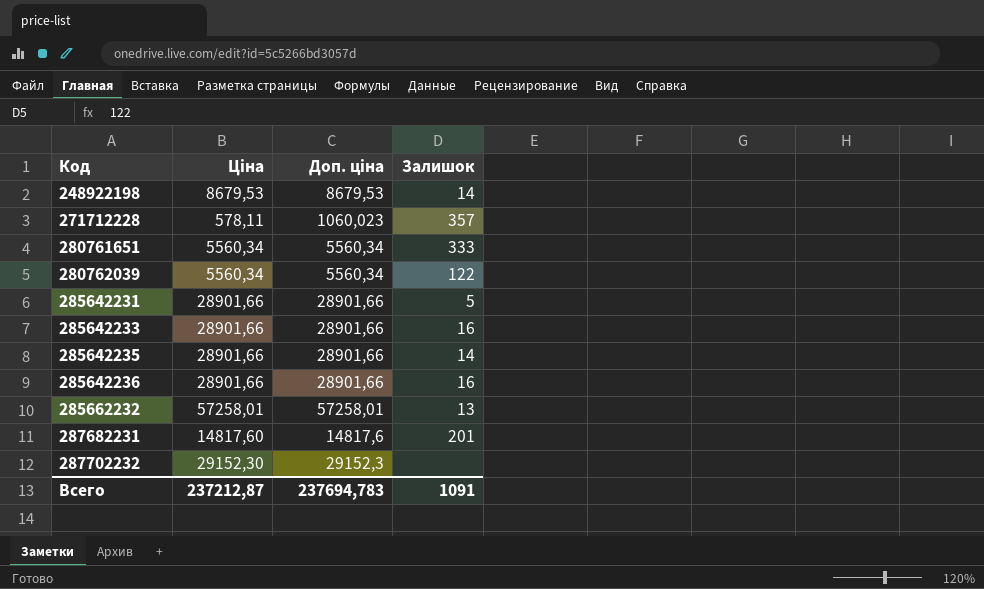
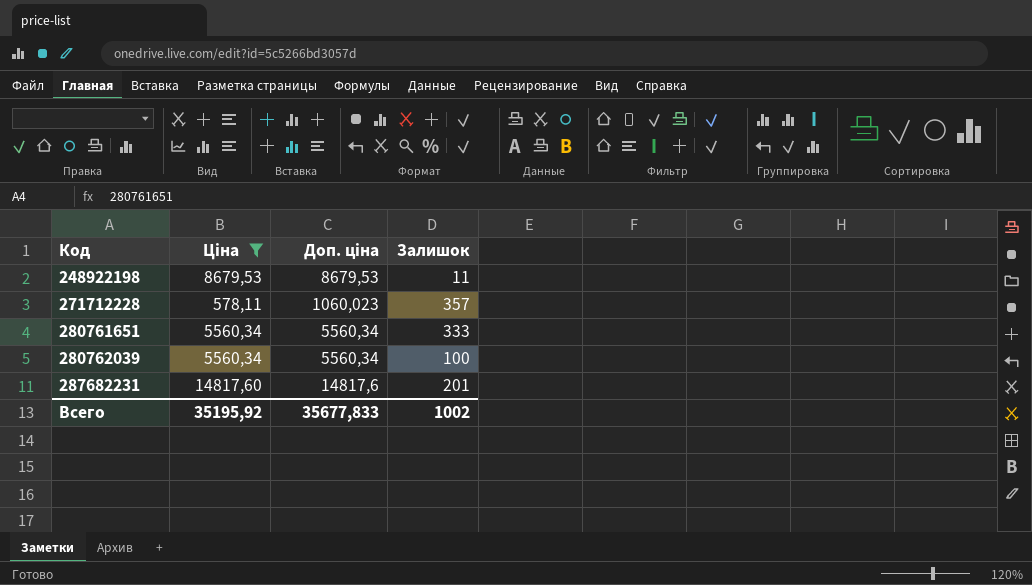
filter: none -> Ціна <= 14817,60
248922198 | Залишок: 14 -> 11
280762039 | Залишок: 122 -> 100
Всего | Ціна: 237212,87 -> 35195,92
Всего | Доп. ціна: 237694,783 -> 35677,833
Всего | Залишок: 1091 -> 1002

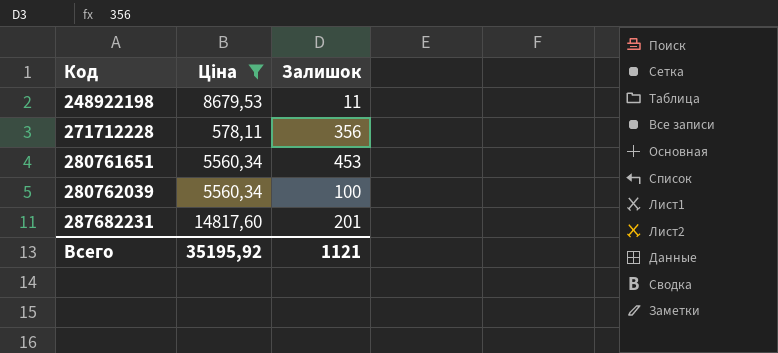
column Доп. ціна | position: 3 -> none
271712228 | Залишок: 357 -> 356
280761651 | Залишок: 333 -> 453
Всего | Залишок: 1002 -> 1121

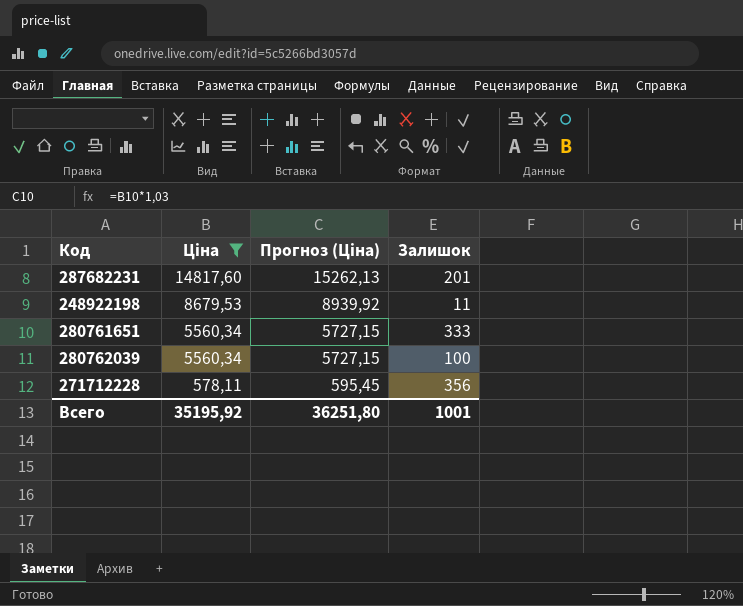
row order: Код ascending -> Ціна descending
column Прогноз (Ціна) | formula: none -> [Ціна] * 1,03
280761651 | Залишок: 453 -> 333
Всего | Залишок: 1121 -> 1001

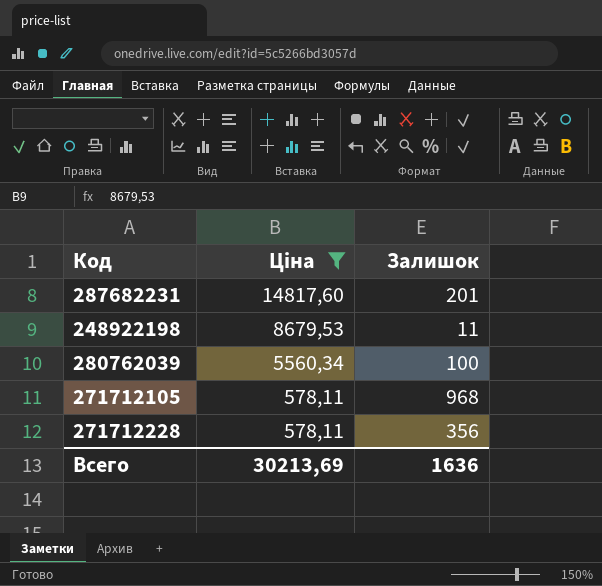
column Прогноз (Ціна) | formula: [Ціна] * 1,03 -> none
row 280761651: 5560,34 | 5727,15 | 333 -> none
row 271712105: none -> 578,11 | 968
Всего | Ціна: 35195,92 -> 30213,69
Всего | Залишок: 1001 -> 1636

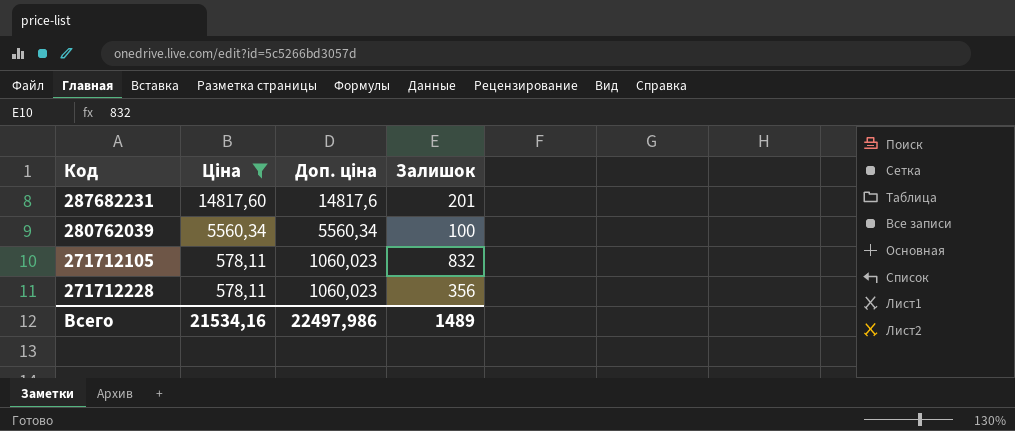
column Доп. ціна | position: none -> 3
row 248922198: 8679,53 | 11 -> none
271712105 | Залишок: 968 -> 832
Всего | Ціна: 30213,69 -> 21534,16
Всего | Залишок: 1636 -> 1489

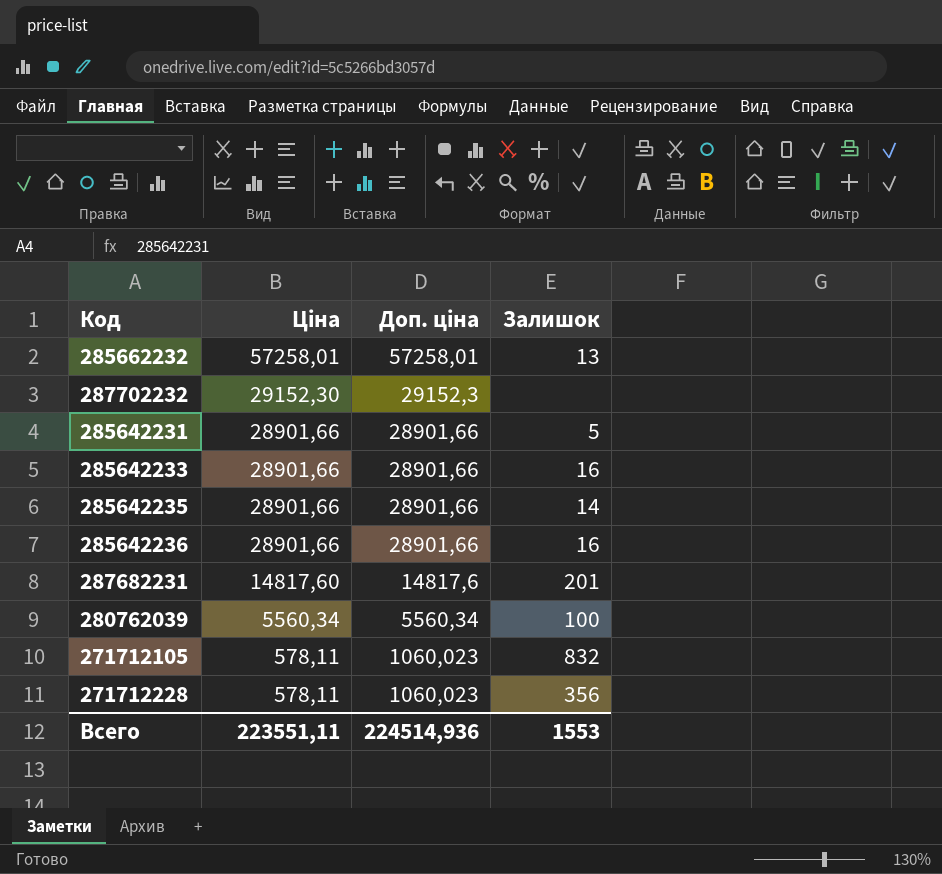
filter: Ціна <= 14817,60 -> none
Всего | Ціна: 21534,16 -> 223551,11
Всего | Доп. ціна: 22497,986 -> 224514,936
Всего | Залишок: 1489 -> 1553

